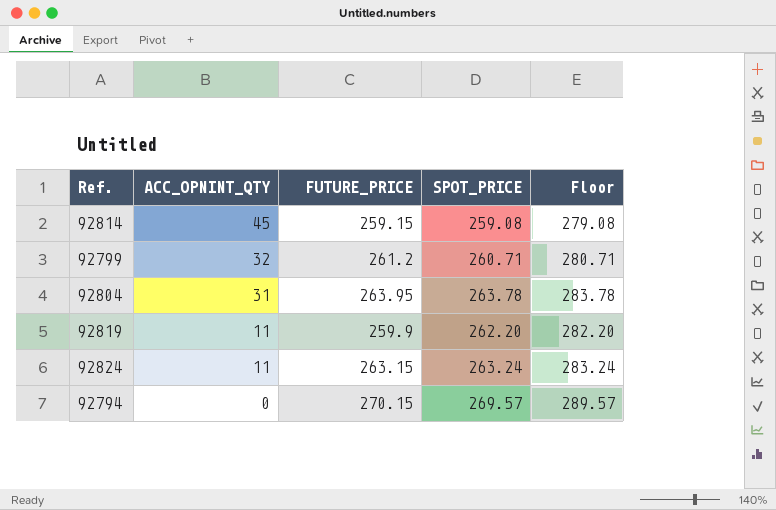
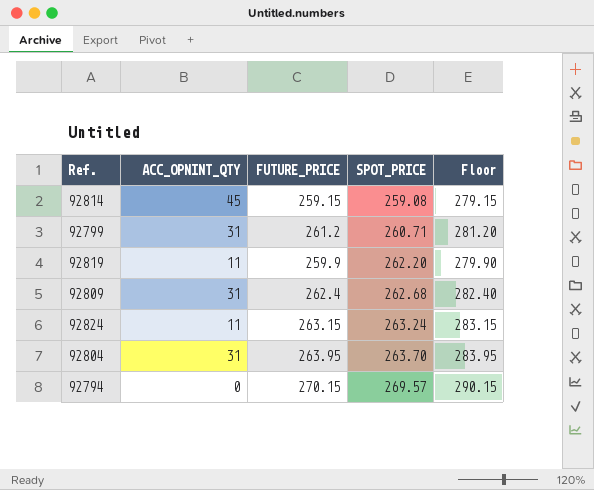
row order: ACC_OPNINT_QTY descending -> SPOT_PRICE ascending
column Floor | formula: [SPOT_PRICE] + 20 -> [FUTURE_PRICE] + 20
92799 | ACC_OPNINT_QTY: 32 -> 31
row 92809: none -> 31 | 262.4 | 262.68 | 282.40
92804 | SPOT_PRICE: 263.78 -> 263.70

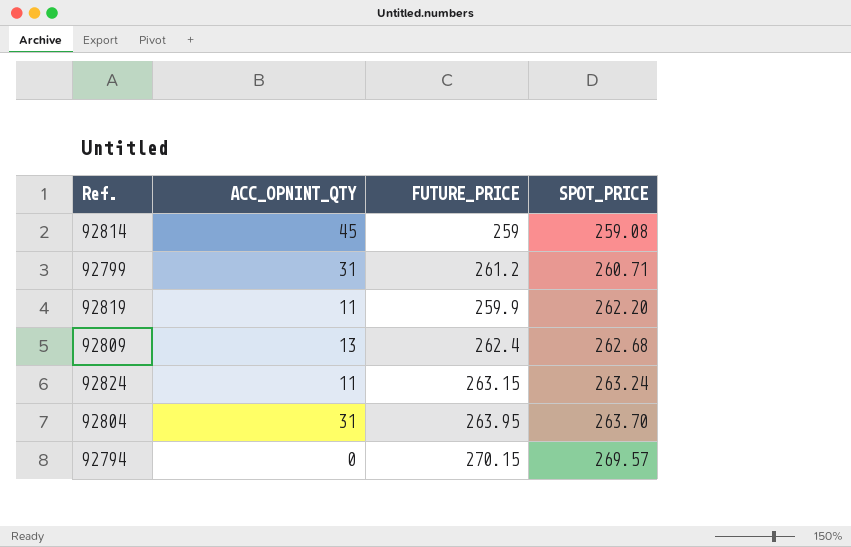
column Floor | formula: [FUTURE_PRICE] + 20 -> none
92814 | FUTURE_PRICE: 259.15 -> 259
92809 | ACC_OPNINT_QTY: 31 -> 13

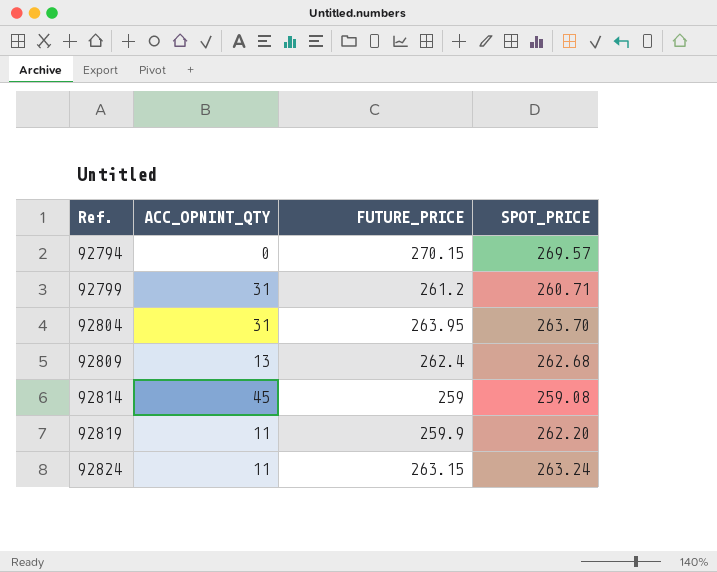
row order: SPOT_PRICE ascending -> Ref. ascending

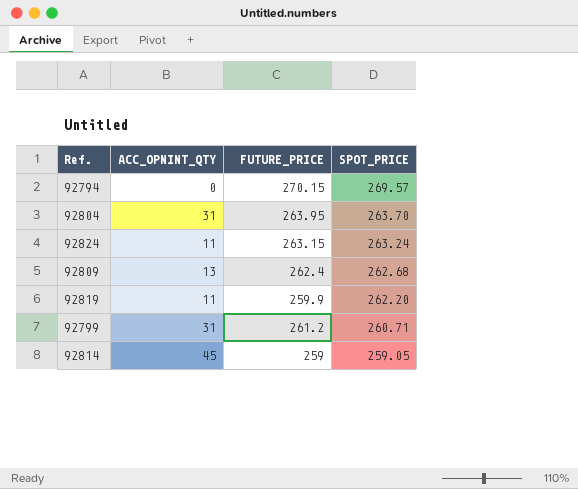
row order: Ref. ascending -> SPOT_PRICE descending
92814 | SPOT_PRICE: 259.08 -> 259.05

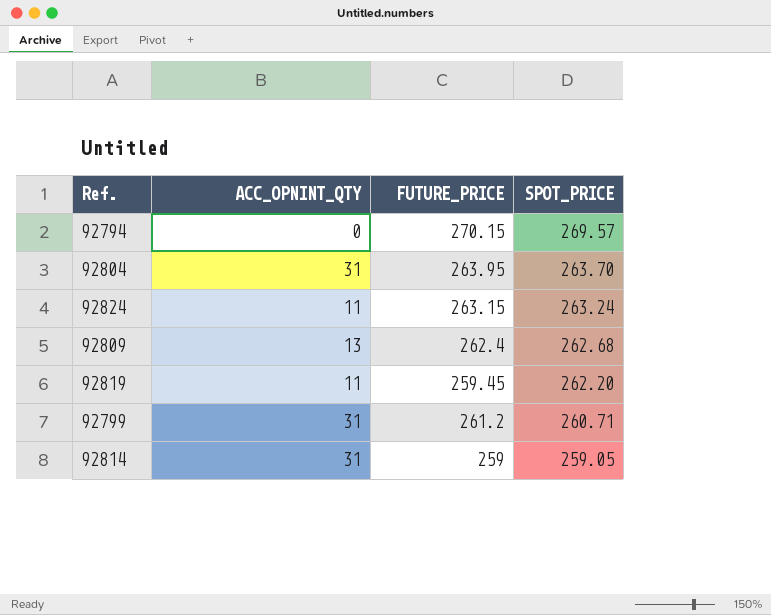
92819 | FUTURE_PRICE: 259.9 -> 259.45
92814 | ACC_OPNINT_QTY: 45 -> 31

